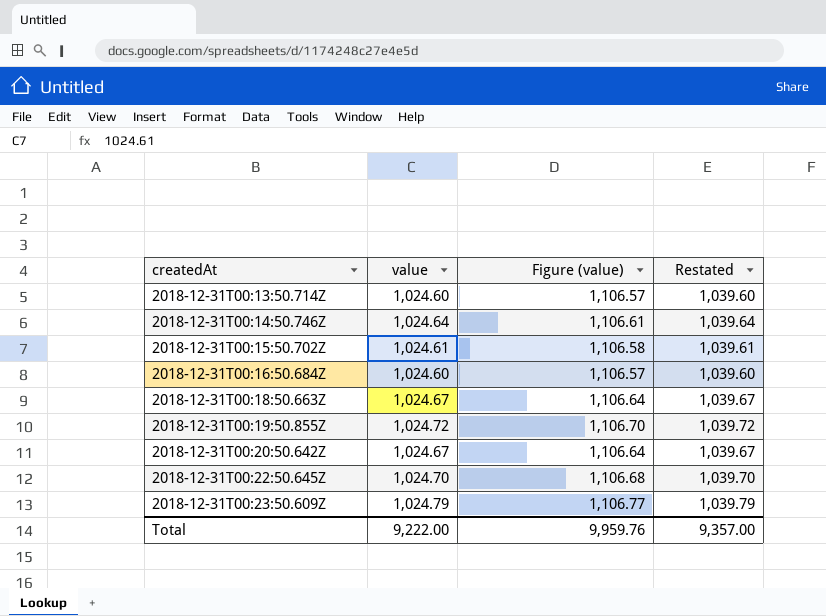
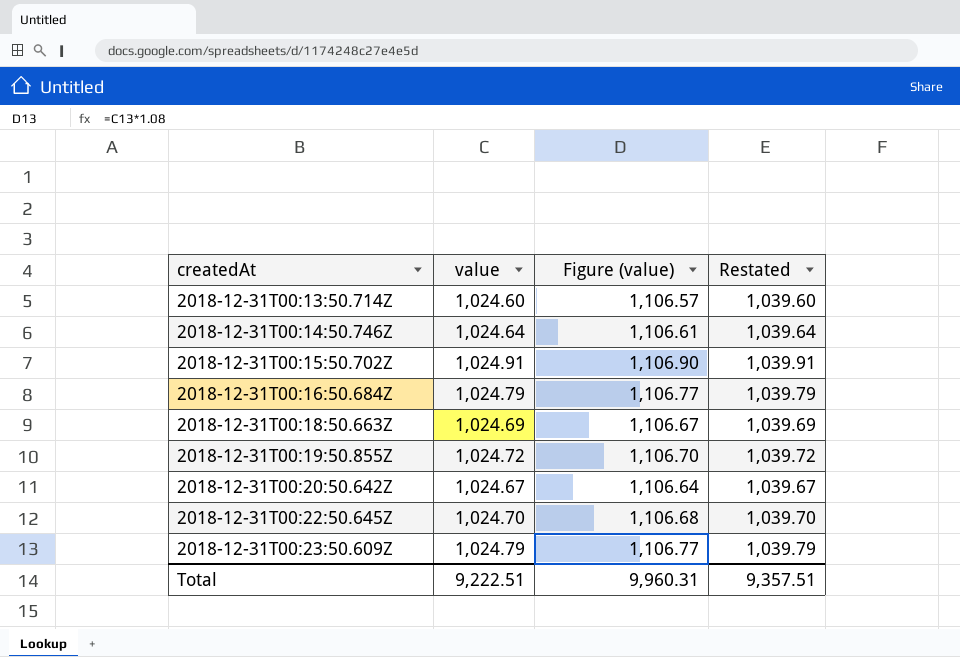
2018-12-31T00:15:50.702Z | value: 1,024.61 -> 1,024.91
2018-12-31T00:15:50.702Z | Figure (value): 1,106.58 -> 1,106.90
2018-12-31T00:15:50.702Z | Restated: 1,039.61 -> 1,039.91
2018-12-31T00:16:50.684Z | value: 1,024.60 -> 1,024.79
2018-12-31T00:16:50.684Z | Figure (value): 1,106.57 -> 1,106.77
2018-12-31T00:16:50.684Z | Restated: 1,039.60 -> 1,039.79
2018-12-31T00:18:50.663Z | value: 1,024.67 -> 1,024.69
2018-12-31T00:18:50.663Z | Figure (value): 1,106.64 -> 1,106.67
2018-12-31T00:18:50.663Z | Restated: 1,039.67 -> 1,039.69
Total | value: 9,222.00 -> 9,222.51
Total | Figure (value): 9,959.76 -> 9,960.31
Total | Restated: 9,357.00 -> 9,357.51

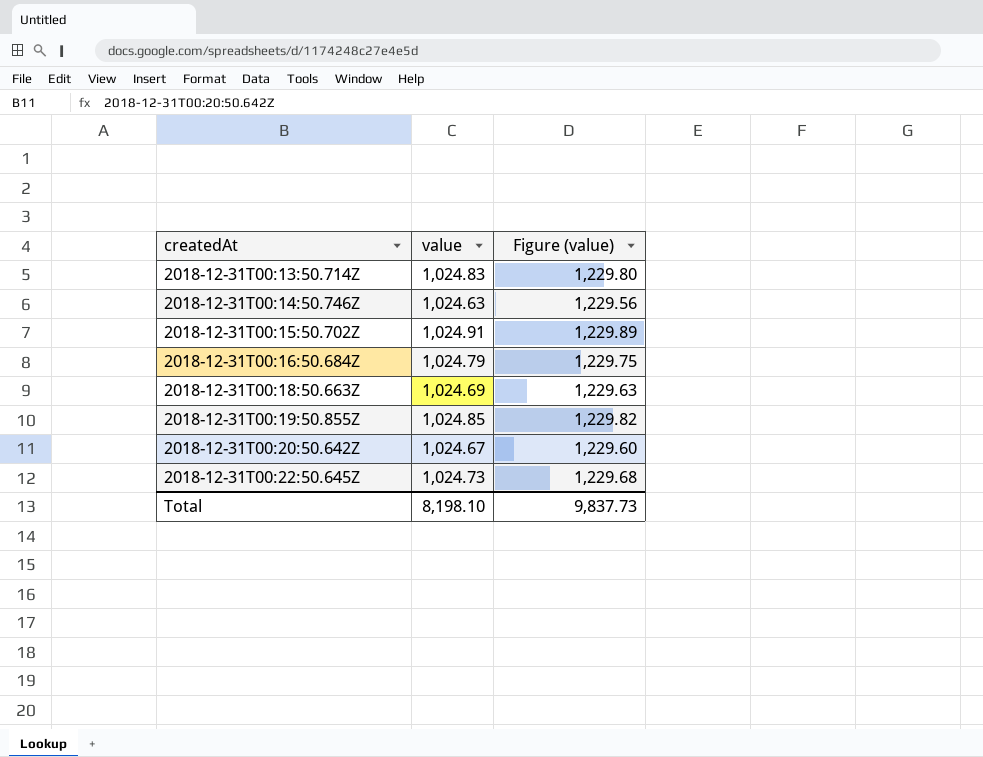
column Restated | formula: [value] + 15 -> none
column Figure (value) | formula: [value] * 1.08 -> [value] * 1.2
row 2018-12-31T00:23:50.609Z: 1,024.79 | 1,106.77 | 1,039.79 -> none
2018-12-31T00:13:50.714Z | value: 1,024.60 -> 1,024.83
2018-12-31T00:14:50.746Z | value: 1,024.64 -> 1,024.63
2018-12-31T00:19:50.855Z | value: 1,024.72 -> 1,024.85
2018-12-31T00:22:50.645Z | value: 1,024.70 -> 1,024.73
Total | value: 9,222.51 -> 8,198.10
Total | Figure (value): 9,960.31 -> 9,837.73

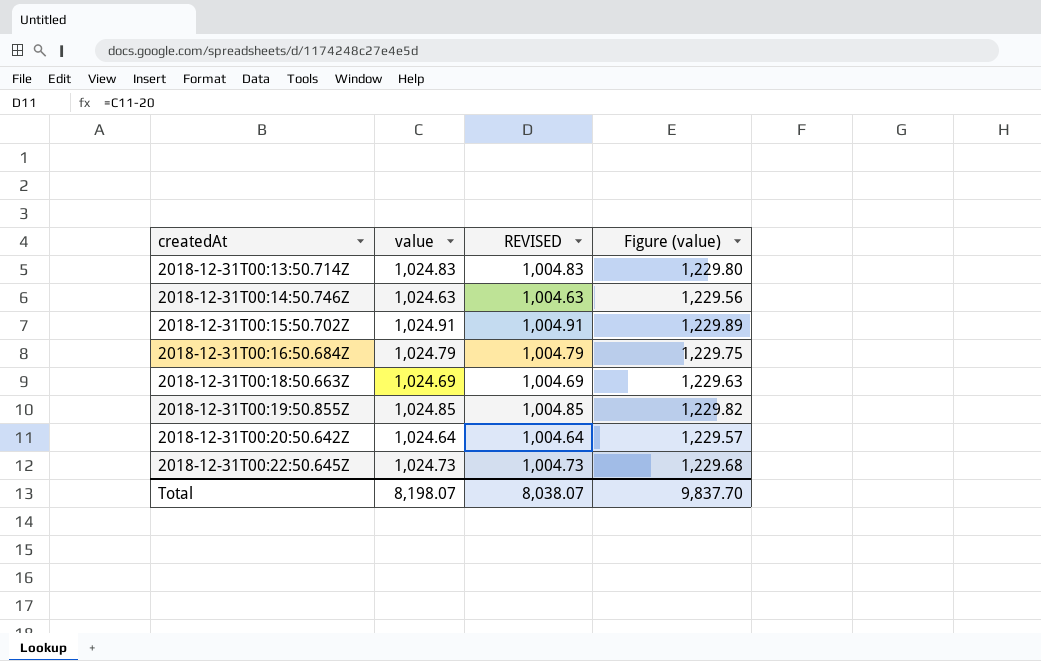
column REVISED | formula: none -> [value] - 20
2018-12-31T00:20:50.642Z | value: 1,024.67 -> 1,024.64
2018-12-31T00:20:50.642Z | Figure (value): 1,229.60 -> 1,229.57
Total | value: 8,198.10 -> 8,198.07
Total | Figure (value): 9,837.73 -> 9,837.70

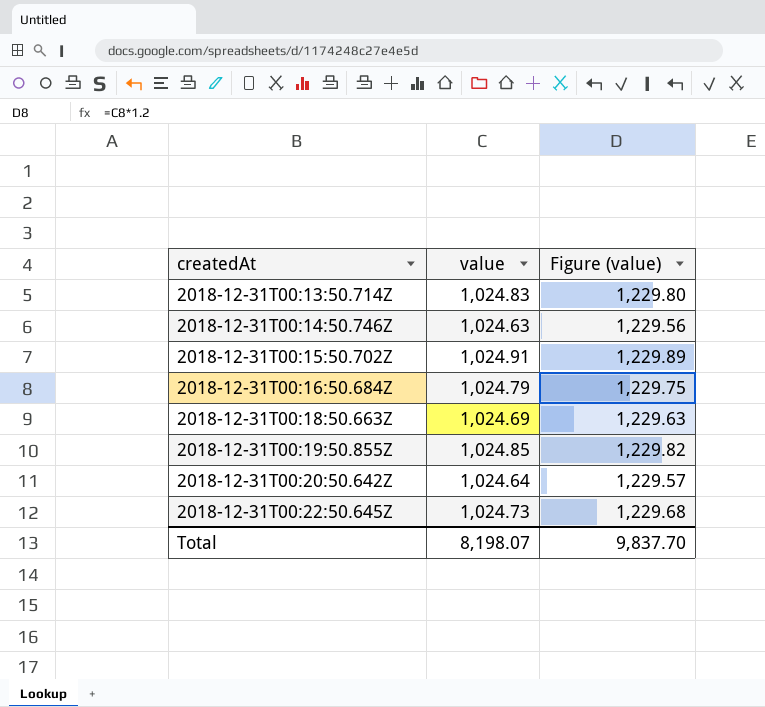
column REVISED | formula: [value] - 20 -> none

